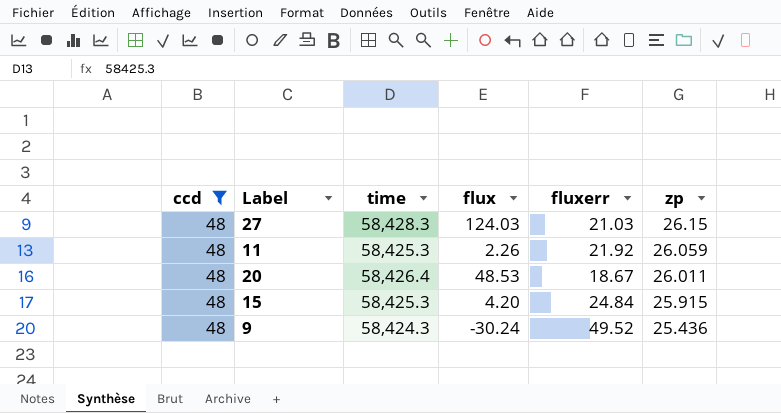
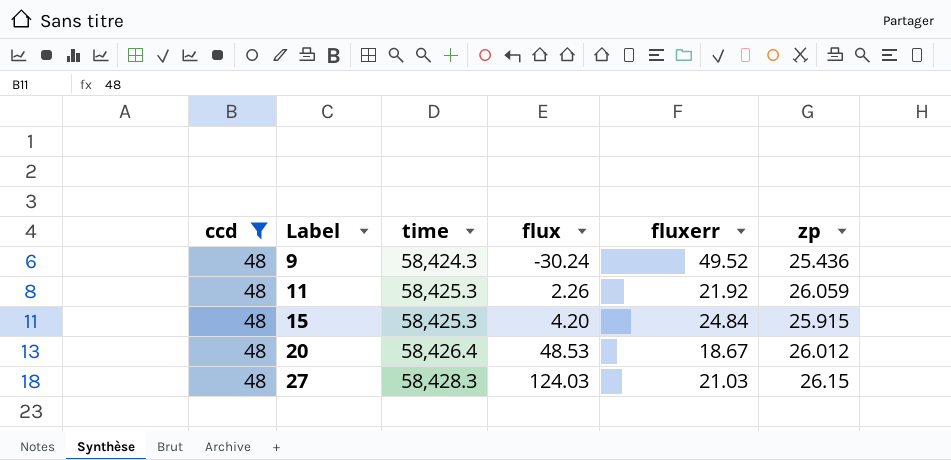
row order: zp descending -> Label ascending
20 | zp: 26.011 -> 26.012

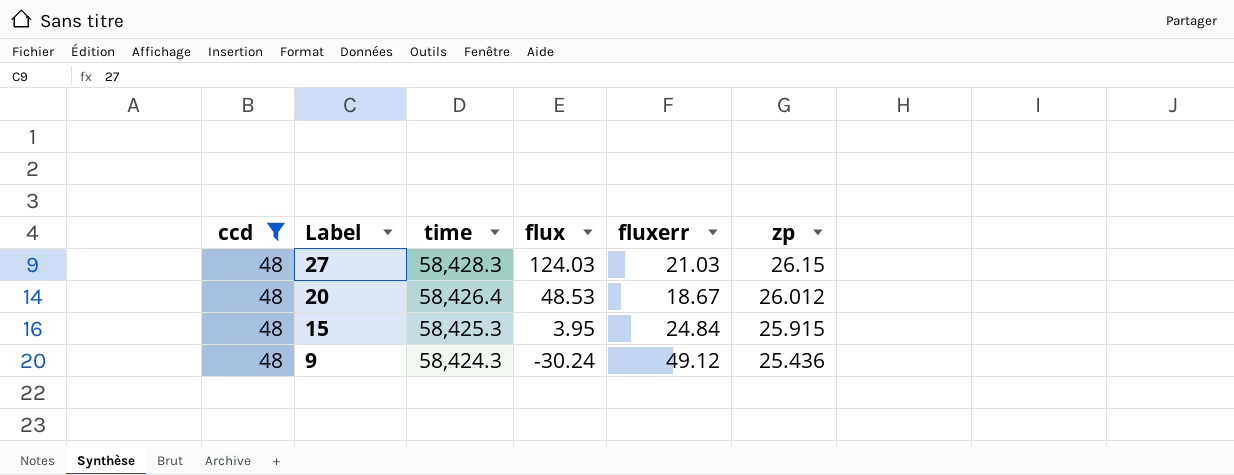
row order: Label ascending -> Label descending
row 11: 48 | 58,425.3 | 2.26 | 21.92 | 26.059 -> none
15 | flux: 4.20 -> 3.95
9 | fluxerr: 49.52 -> 49.12

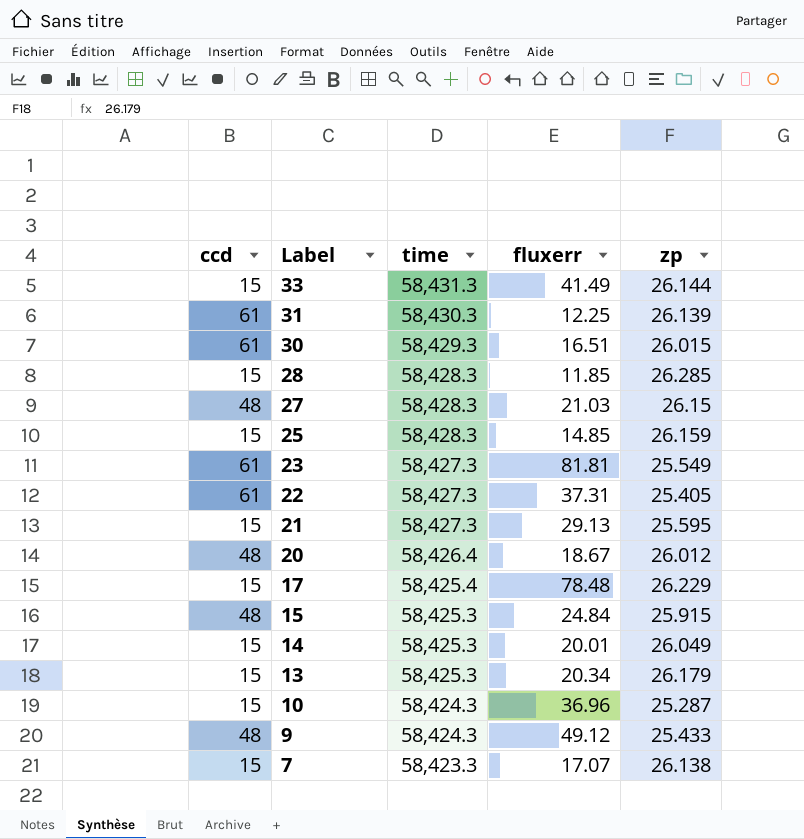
filter: ccd = 48 -> none
column flux | position: 4 -> none
9 | zp: 25.436 -> 25.433

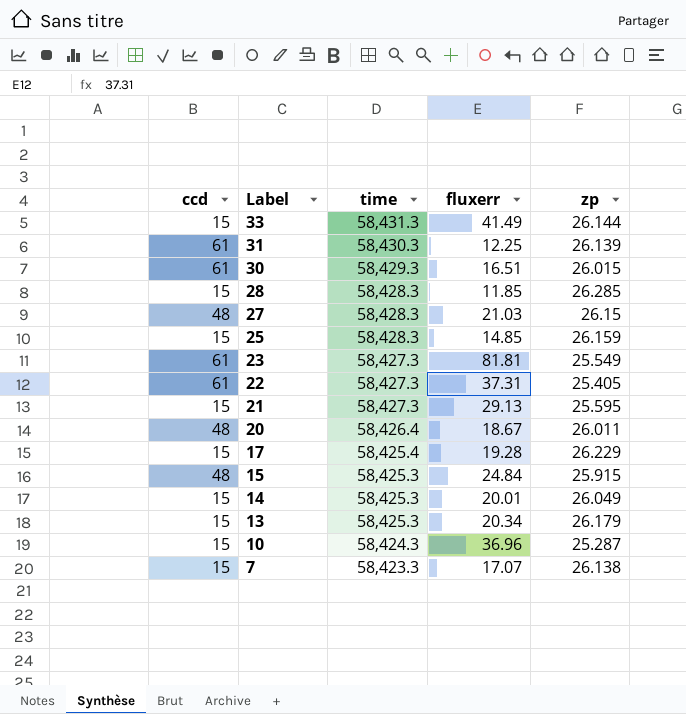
row 9: 48 | 58,424.3 | 49.12 | 25.433 -> none
20 | zp: 26.012 -> 26.011
17 | fluxerr: 78.48 -> 19.28

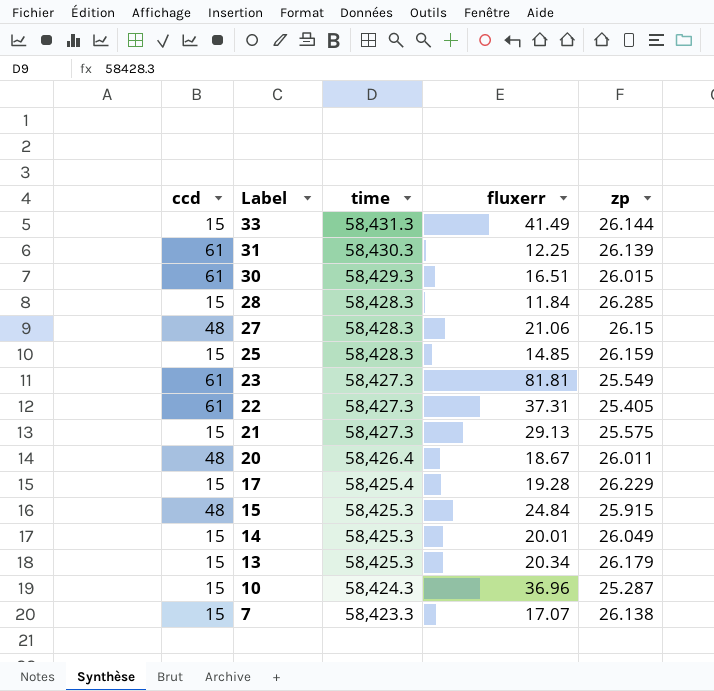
28 | fluxerr: 11.85 -> 11.84
27 | fluxerr: 21.03 -> 21.06
21 | zp: 25.595 -> 25.575

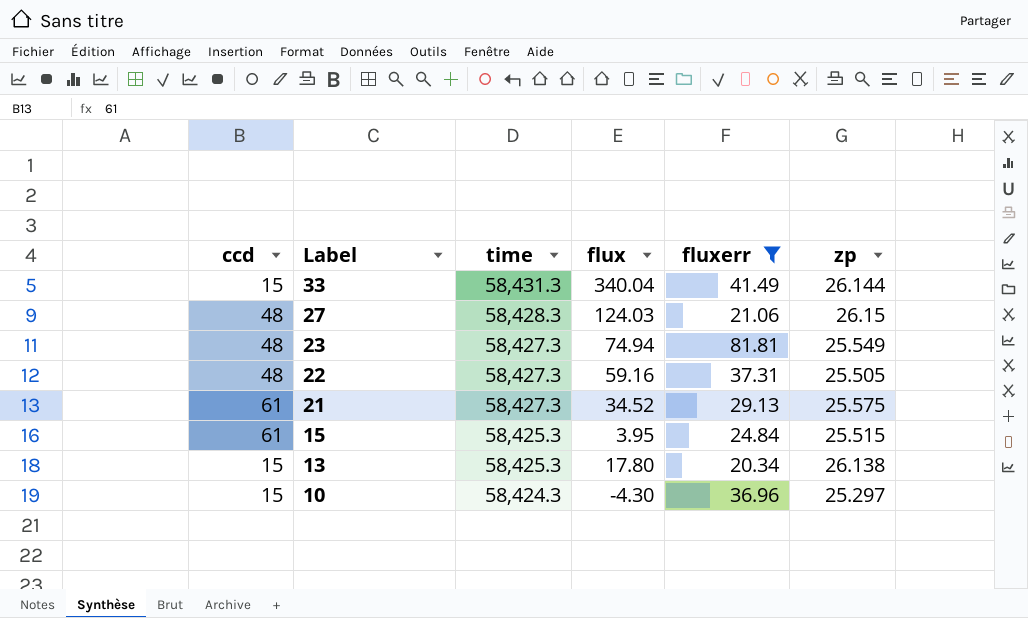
filter: none -> fluxerr >= 20.34
column flux | position: none -> 4
23 | ccd: 61 -> 48
22 | ccd: 61 -> 48
22 | zp: 25.405 -> 25.505
21 | ccd: 15 -> 61
15 | ccd: 48 -> 61
15 | zp: 25.915 -> 25.515
13 | zp: 26.179 -> 26.138
10 | zp: 25.287 -> 25.297

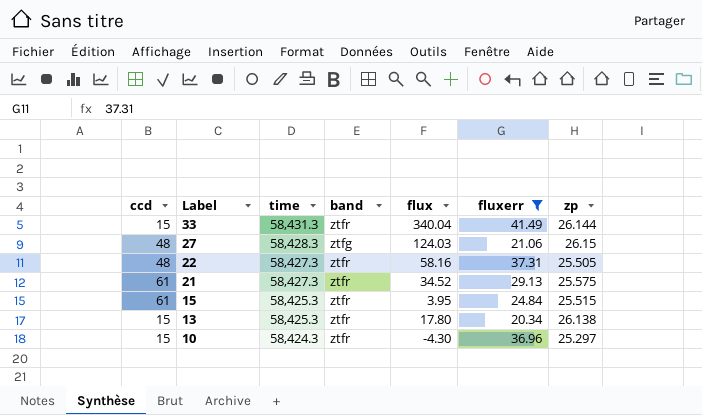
column band | position: none -> 4
row 23: 48 | 58,427.3 | 74.94 | 81.81 | 25.549 -> none
22 | flux: 59.16 -> 58.16

